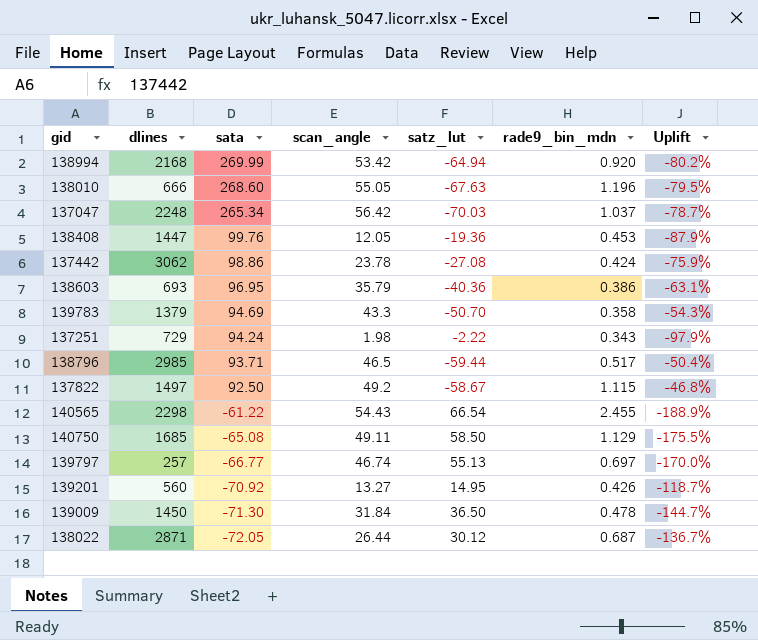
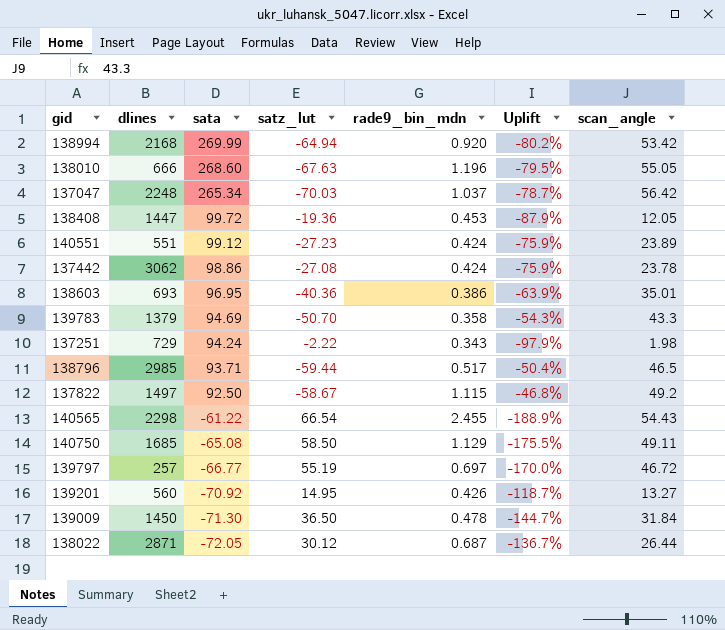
column scan_angle | position: 4 -> 7
138408 | sata: 99.76 -> 99.72
row 140551: none -> 551 | 99.12 | -27.23 | 0.424 | -75.9% | 23.89
138603 | Uplift: -63.1% -> -63.9%
138603 | scan_angle: 35.79 -> 35.01
139797 | satz_lut: 55.13 -> 55.19
139797 | scan_angle: 46.74 -> 46.72

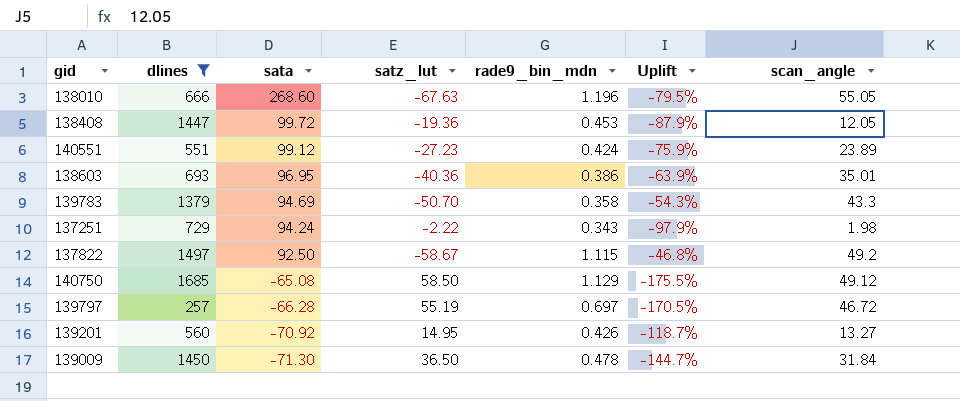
filter: none -> dlines <= 1685
140750 | scan_angle: 49.11 -> 49.12
139797 | sata: -66.77 -> -66.28
139797 | Uplift: -170.0% -> -170.5%

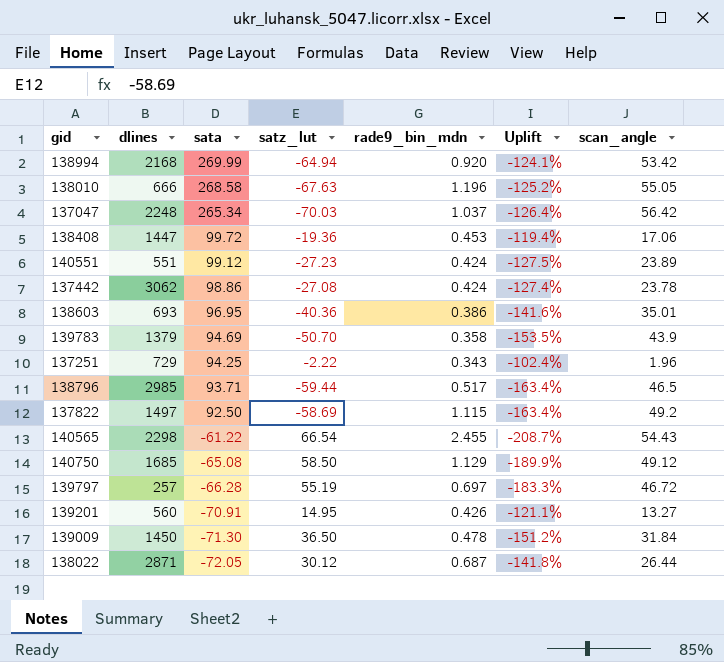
filter: dlines <= 1685 -> none
column Uplift | formula: ([scan_angle] - [sata]) / [sata] -> ([satz_lut] - [sata]) / [sata]
138010 | sata: 268.60 -> 268.58
138408 | scan_angle: 12.05 -> 17.06
139783 | scan_angle: 43.3 -> 43.9
137251 | sata: 94.24 -> 94.25
137251 | scan_angle: 1.98 -> 1.96
137822 | satz_lut: -58.67 -> -58.69
139201 | sata: -70.92 -> -70.91

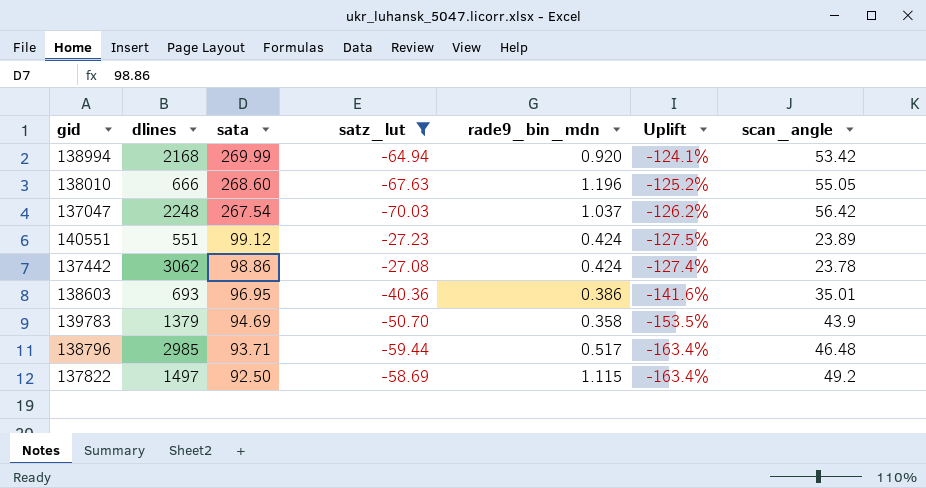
filter: none -> satz_lut <= -27.08
138010 | sata: 268.58 -> 268.60
137047 | sata: 265.34 -> 267.54
137047 | Uplift: -126.4% -> -126.2%
138796 | scan_angle: 46.5 -> 46.48

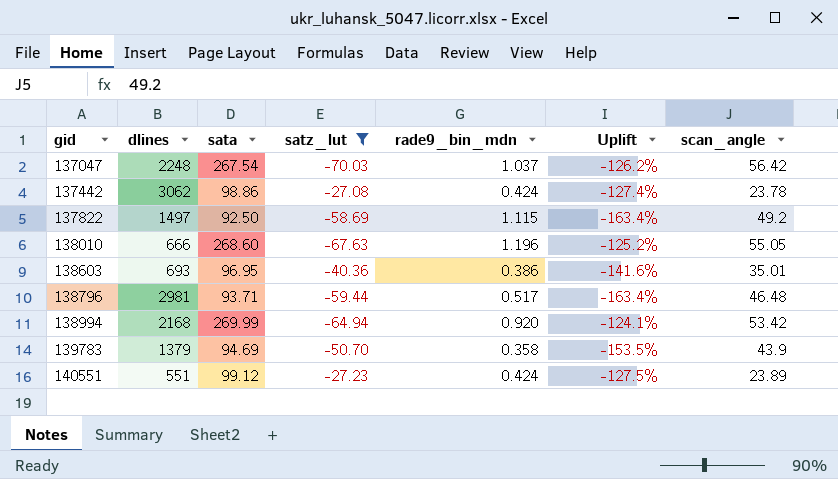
row order: sata descending -> gid ascending
138796 | dlines: 2985 -> 2981

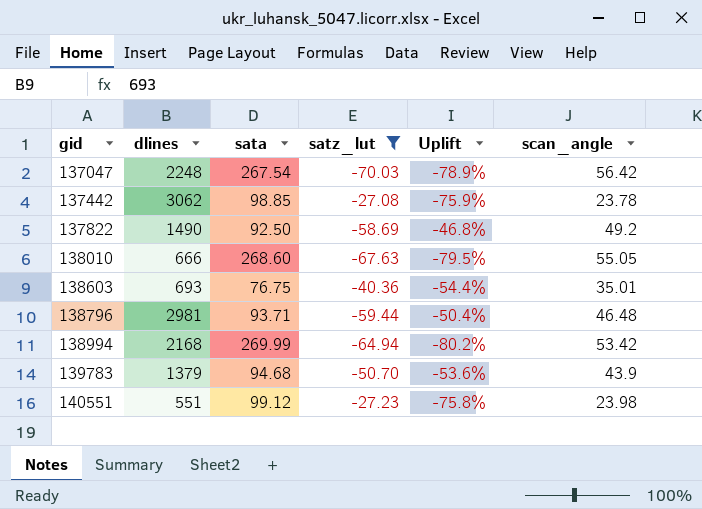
column rade9_bin_mdn | position: 5 -> none
column Uplift | formula: ([satz_lut] - [sata]) / [sata] -> ([scan_angle] - [sata]) / [sata]
137442 | sata: 98.86 -> 98.85
137822 | dlines: 1497 -> 1490
138603 | sata: 96.95 -> 76.75
139783 | sata: 94.69 -> 94.68
140551 | scan_angle: 23.89 -> 23.98

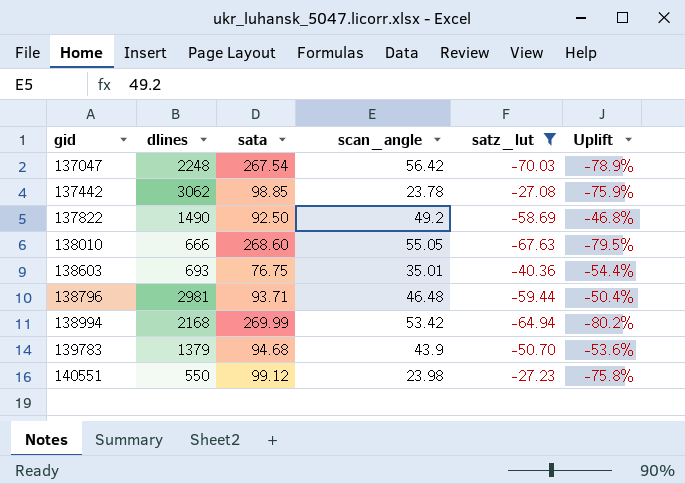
column scan_angle | position: 6 -> 4
140551 | dlines: 551 -> 550

